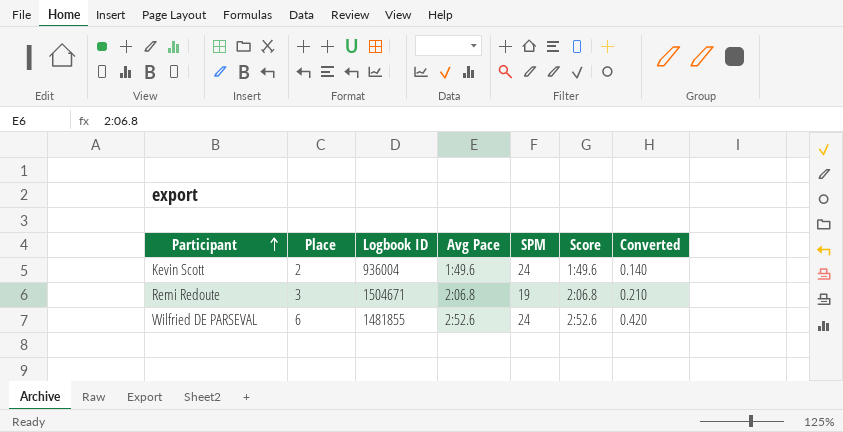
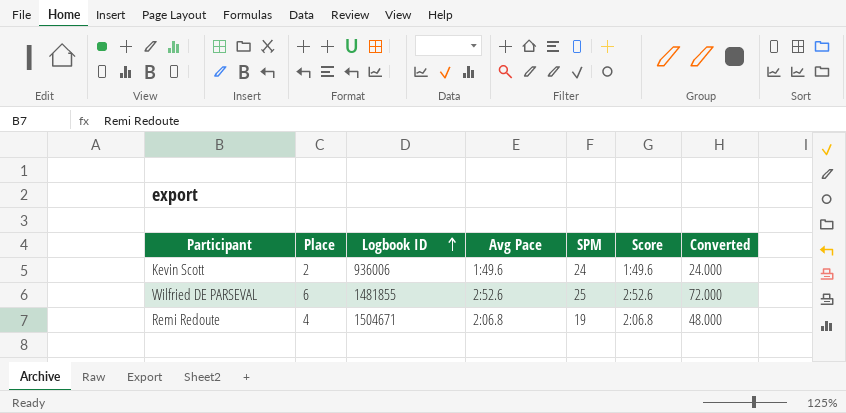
row order: Participant ascending -> Logbook ID ascending
column Converted | formula: [Place] * 0.07 -> [Place] * 12
Kevin Scott | Logbook ID: 936004 -> 936006
Wilfried DE PARSEVAL | SPM: 24 -> 25
Remi Redoute | Place: 3 -> 4

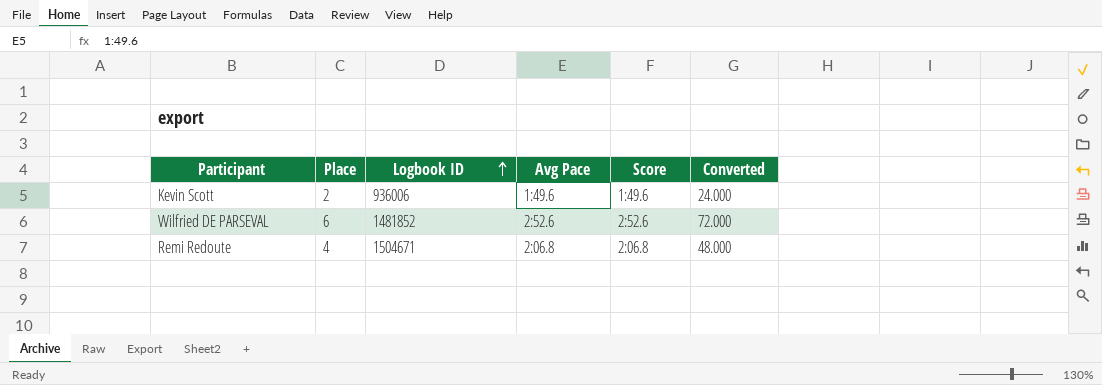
column SPM | position: 5 -> none
Wilfried DE PARSEVAL | Logbook ID: 1481855 -> 1481852

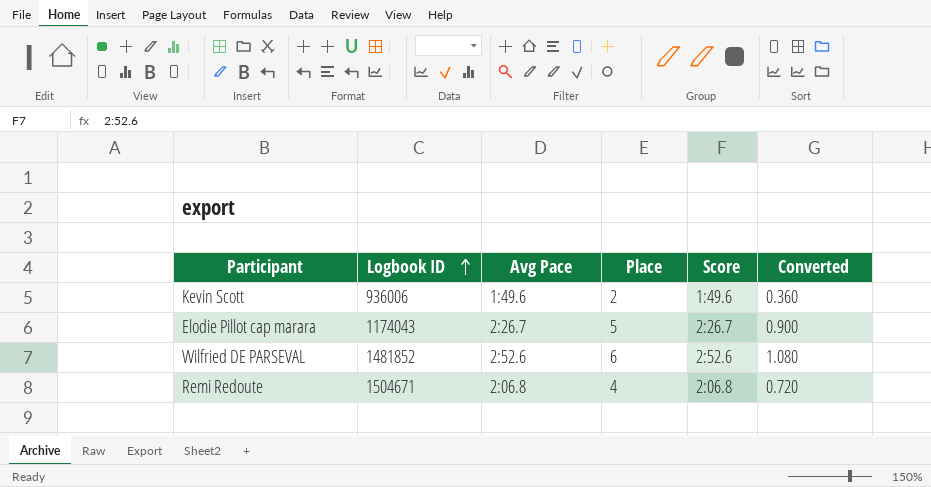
column Place | position: 2 -> 4
column Converted | formula: [Place] * 12 -> [Place] * 0.18
row Elodie Pillot cap marara: none -> 1174043 | 2:26.7 | 5 | 2:26.7 | 0.900

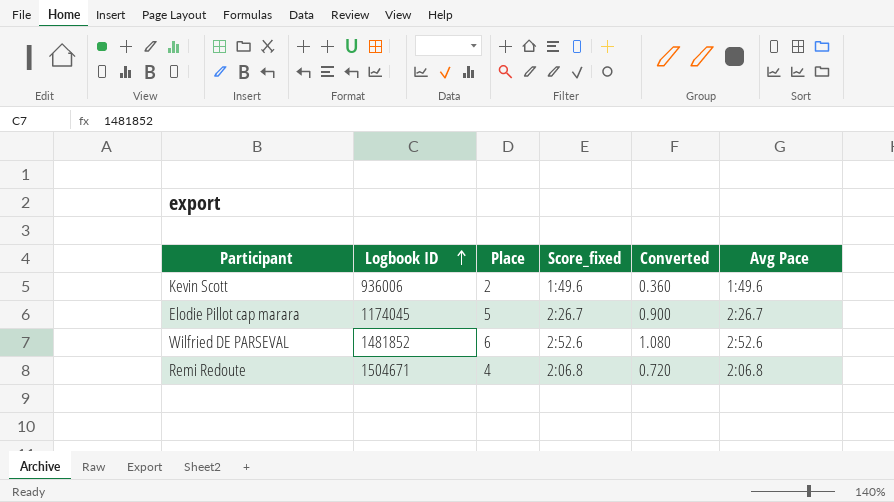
column name: Score -> Score_fixed
column Avg Pace | position: 3 -> 6
Elodie Pillot cap marara | Logbook ID: 1174043 -> 1174045

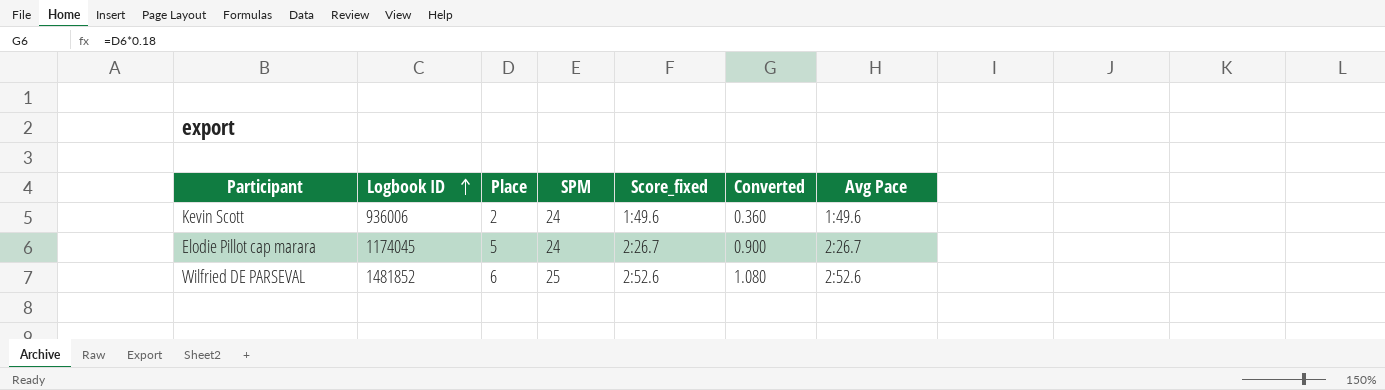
column SPM | position: none -> 4
row Remi Redoute: 1504671 | 4 | 2:06.8 | 0.720 | 2:06.8 -> none

